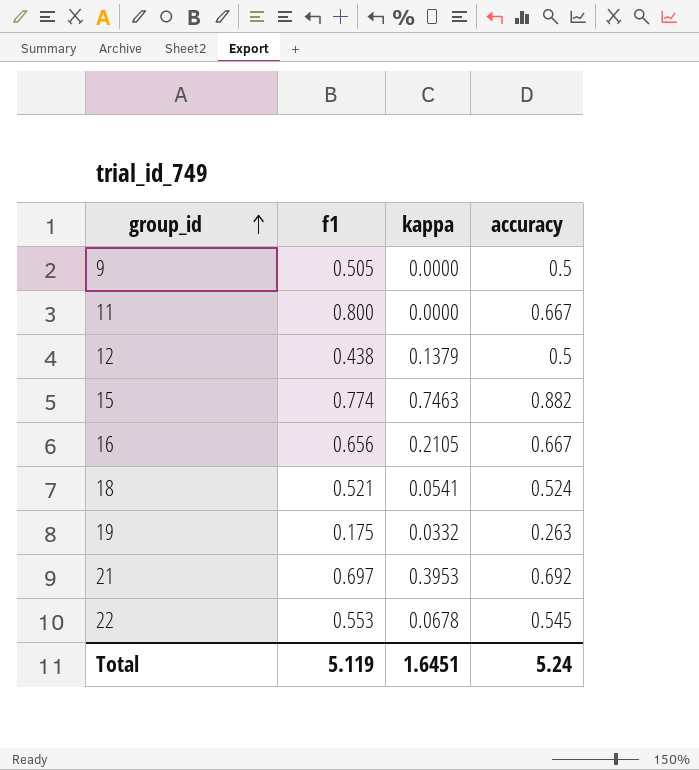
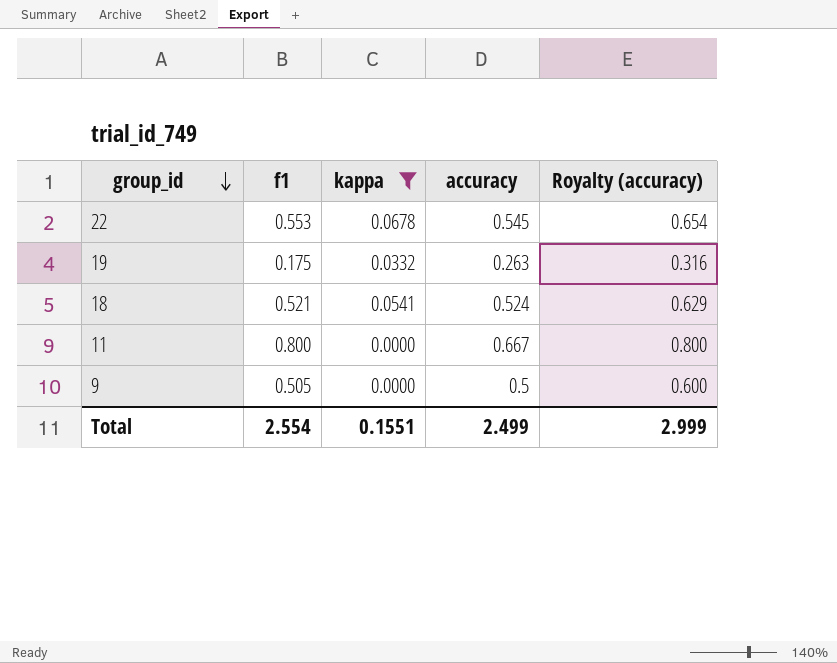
filter: none -> kappa <= 0.0678
row order: group_id ascending -> group_id descending
column Royalty (accuracy) | formula: none -> [accuracy] * 1.2
Total | f1: 5.119 -> 2.554
Total | kappa: 1.6451 -> 0.1551
Total | accuracy: 5.24 -> 2.499

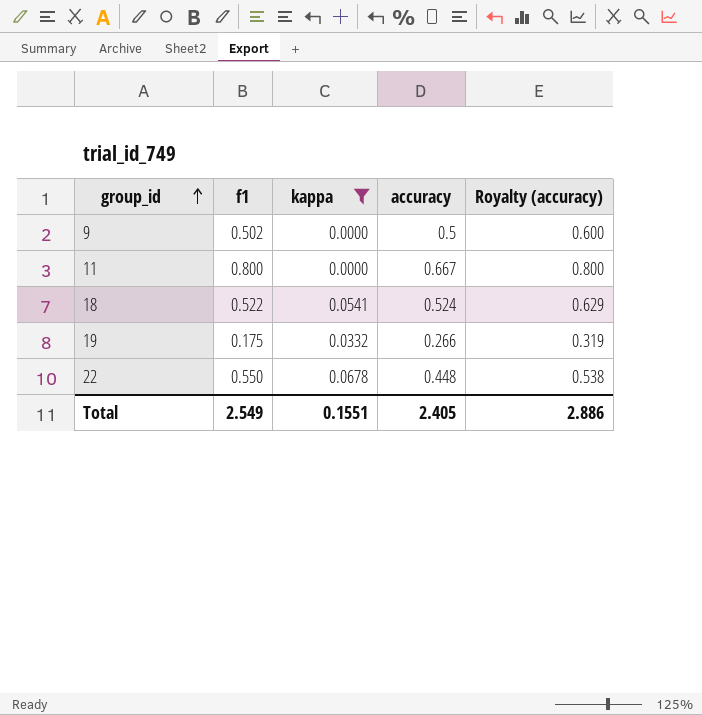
row order: group_id descending -> group_id ascending
9 | f1: 0.505 -> 0.502
18 | f1: 0.521 -> 0.522
19 | accuracy: 0.263 -> 0.266
19 | Royalty (accuracy): 0.316 -> 0.319
22 | f1: 0.553 -> 0.550
22 | accuracy: 0.545 -> 0.448
22 | Royalty (accuracy): 0.654 -> 0.538
Total | f1: 2.554 -> 2.549
Total | accuracy: 2.499 -> 2.405
Total | Royalty (accuracy): 2.999 -> 2.886

